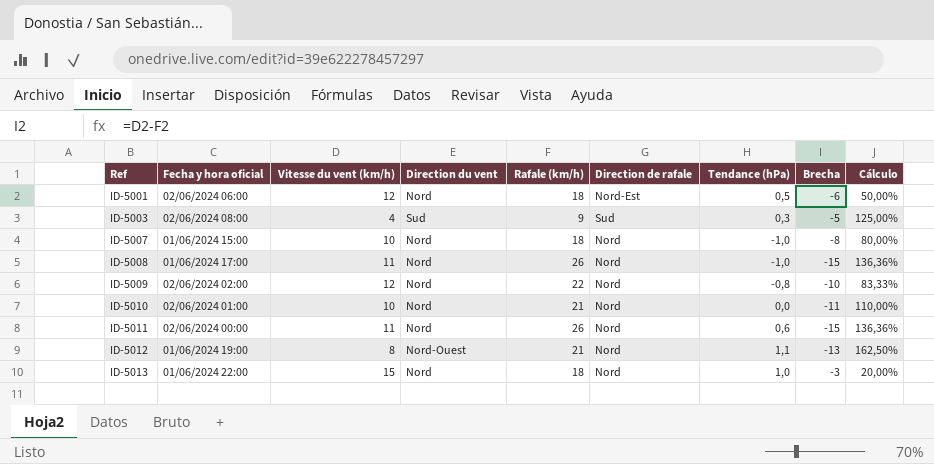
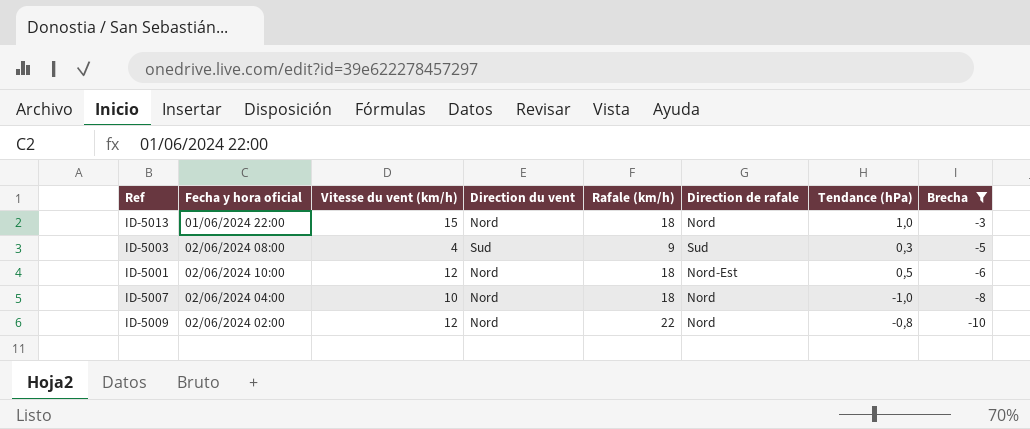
filter: none -> Brecha >= -10
row order: Ref ascending -> Brecha descending
column Cálculo | formula: ([Rafale (km/h)] - [Vitesse du vent (km/h)]) / [Vitesse du vent (km/h)] -> none
ID-5001 | Fecha y hora oficial: 02/06/2024 06:00 -> 02/06/2024 10:00
ID-5007 | Fecha y hora oficial: 01/06/2024 15:00 -> 02/06/2024 04:00

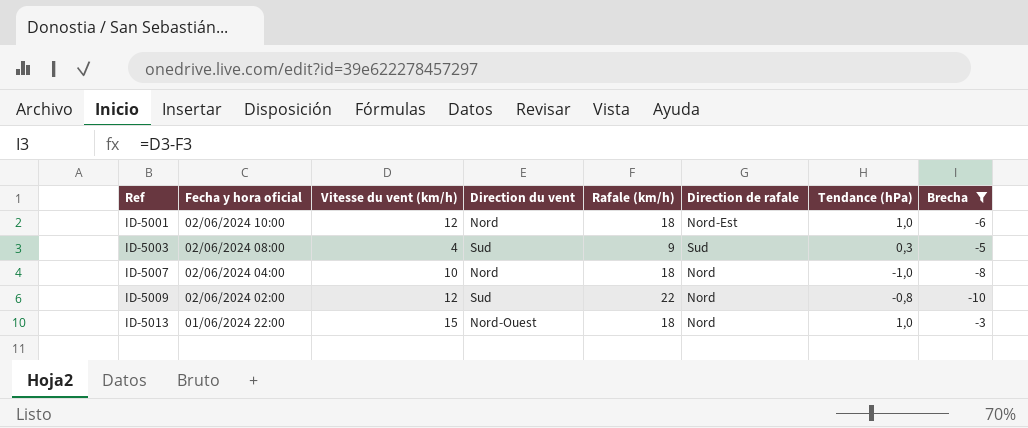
row order: Brecha descending -> Ref ascending
ID-5001 | Tendance (hPa): 0,5 -> 1,0
ID-5009 | Direction du vent: Nord -> Sud
ID-5013 | Direction du vent: Nord -> Nord-Ouest

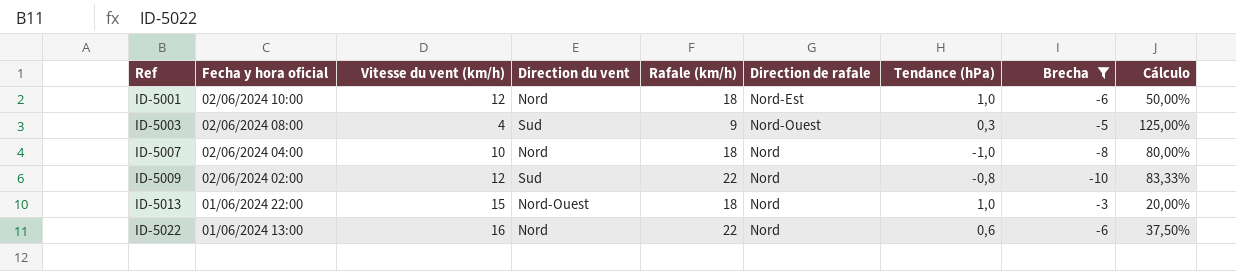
column Cálculo | formula: none -> ([Rafale (km/h)] - [Vitesse du vent (km/h)]) / [Vitesse du vent (km/h)]
ID-5003 | Direction de rafale: Sud -> Nord-Ouest
row ID-5022: none -> 01/06/2024 13:00 | 16 | Nord | 22 | Nord | 0,6 | -6 | 37,50%

